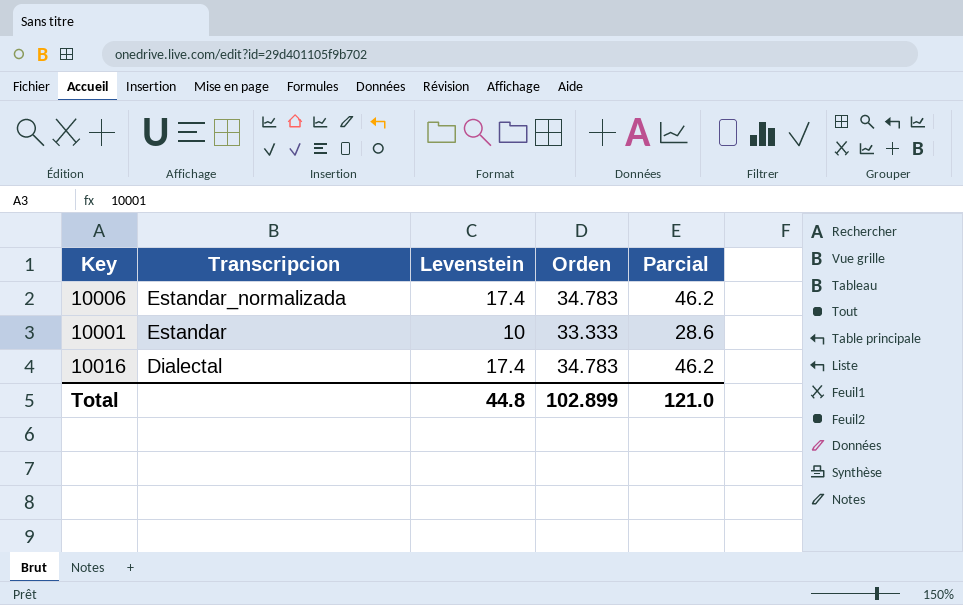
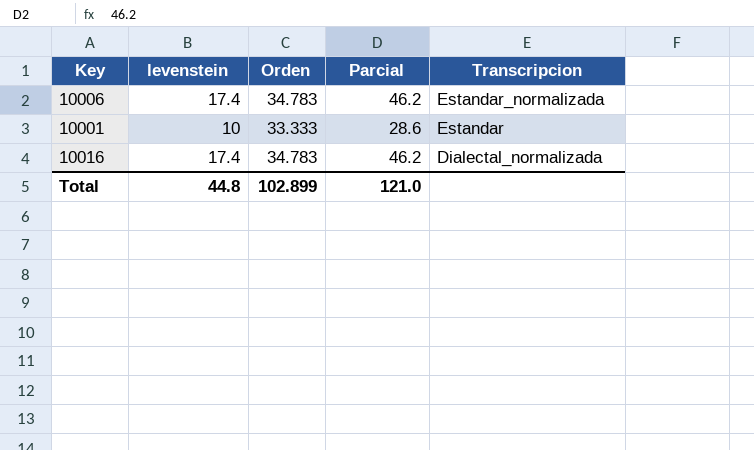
column name: Levenstein -> levenstein
column Transcripcion | position: 2 -> 5
10016 | Transcripcion: Dialectal -> Dialectal_normalizada

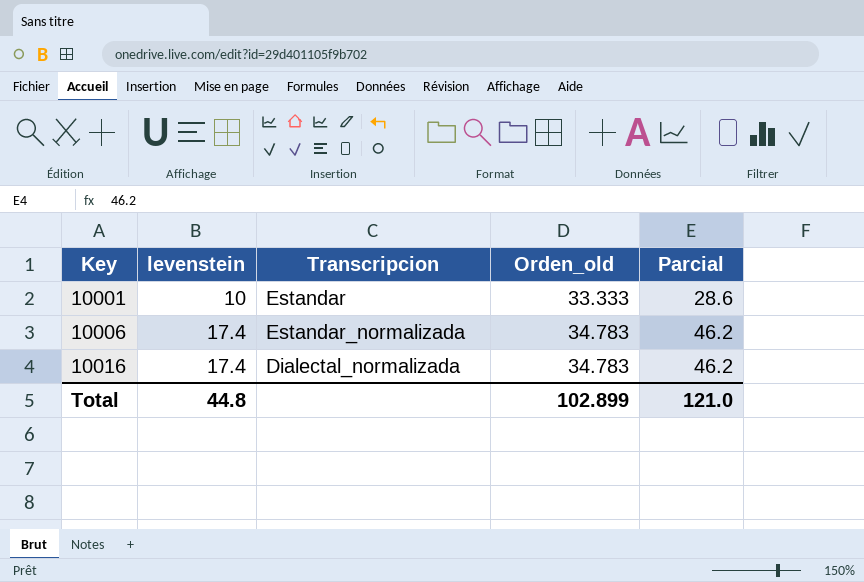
row order: Transcripcion descending -> Key ascending
column Transcripcion | position: 5 -> 3
column name: Orden -> Orden_old

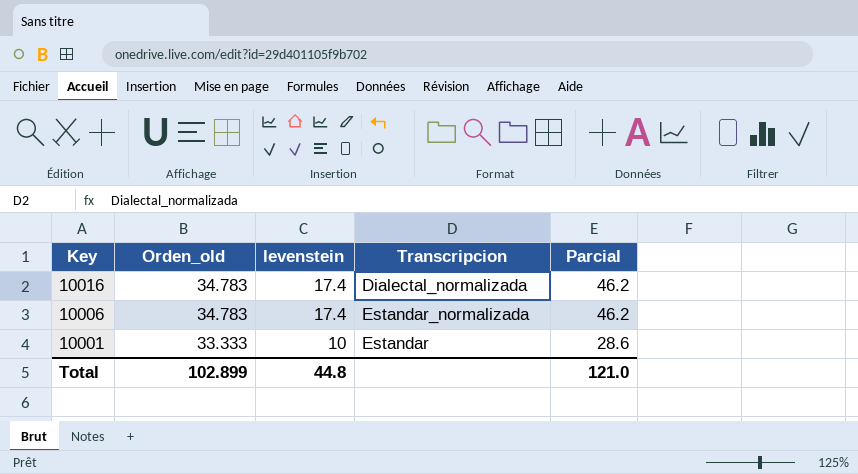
row order: Key ascending -> Key descending
column Orden_old | position: 4 -> 2

